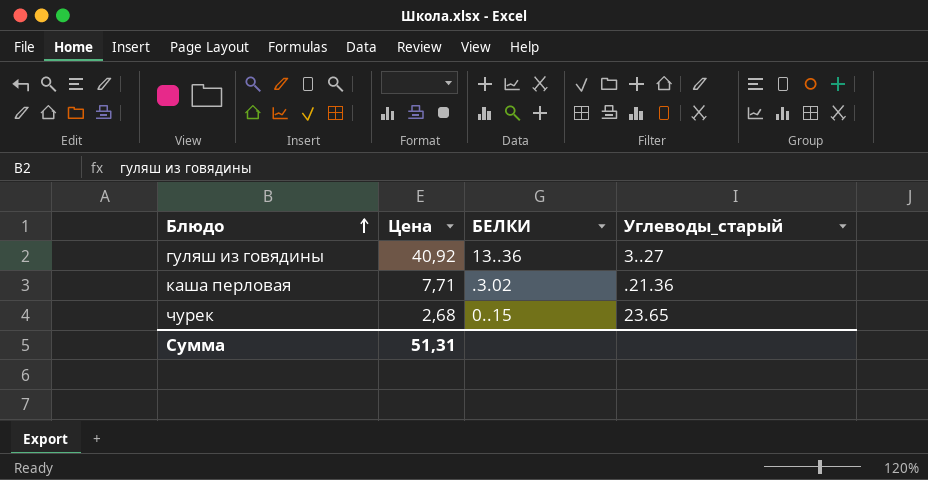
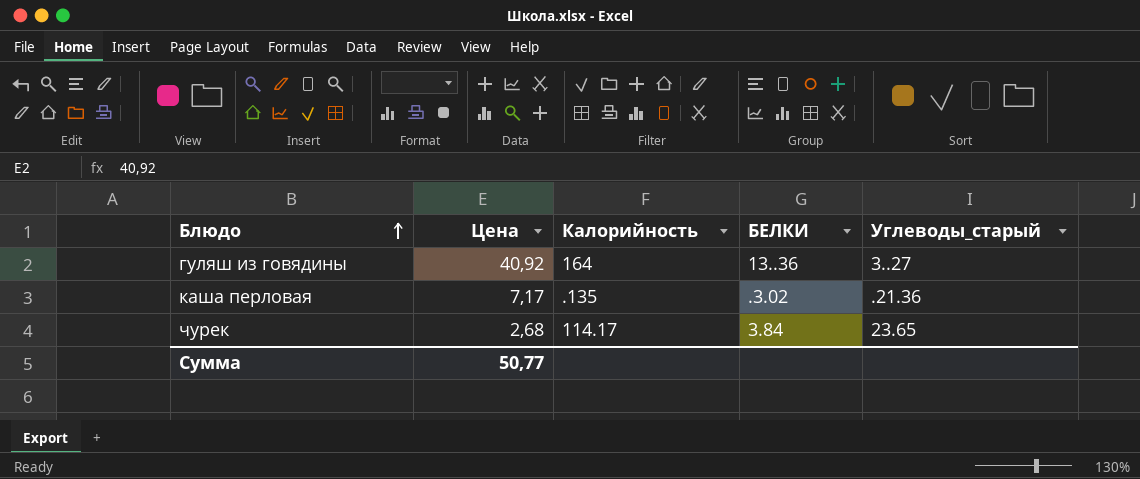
column Калорийность | position: none -> 3
каша перловая | Цена: 7,71 -> 7,17
чурек | БЕЛКИ: 0..15 -> 3.84
Сумма | Цена: 51,31 -> 50,77

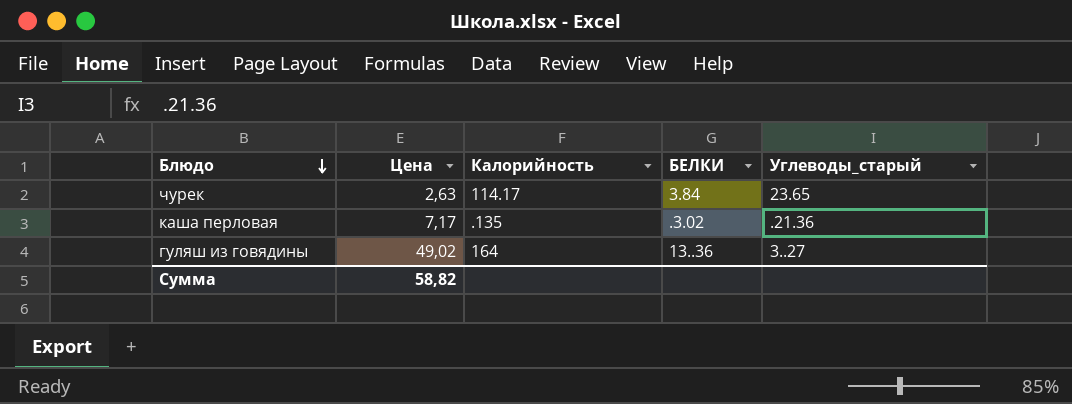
row order: Блюдо ascending -> Блюдо descending
чурек | Цена: 2,68 -> 2,63
гуляш из говядины | Цена: 40,92 -> 49,02
Сумма | Цена: 50,77 -> 58,82

